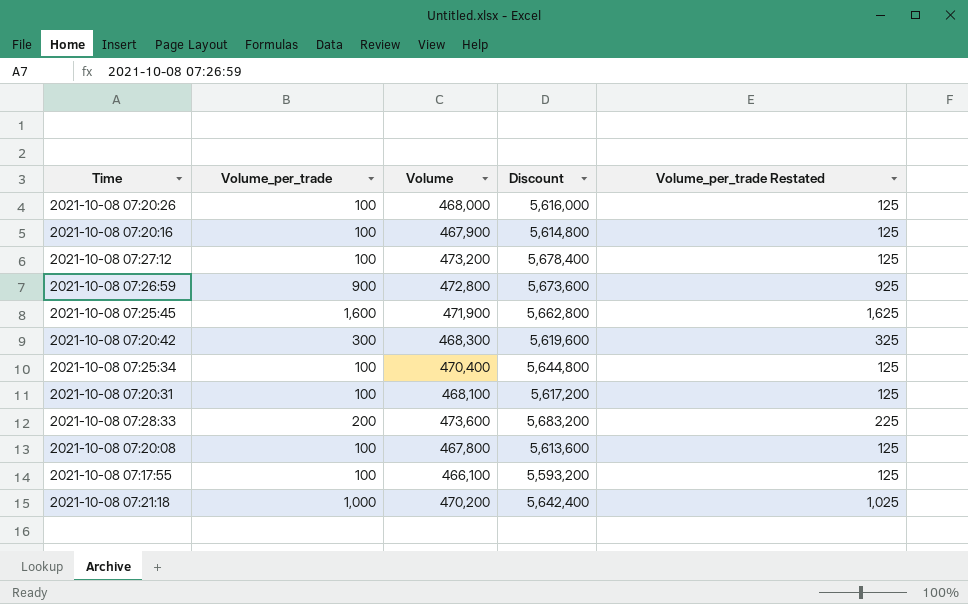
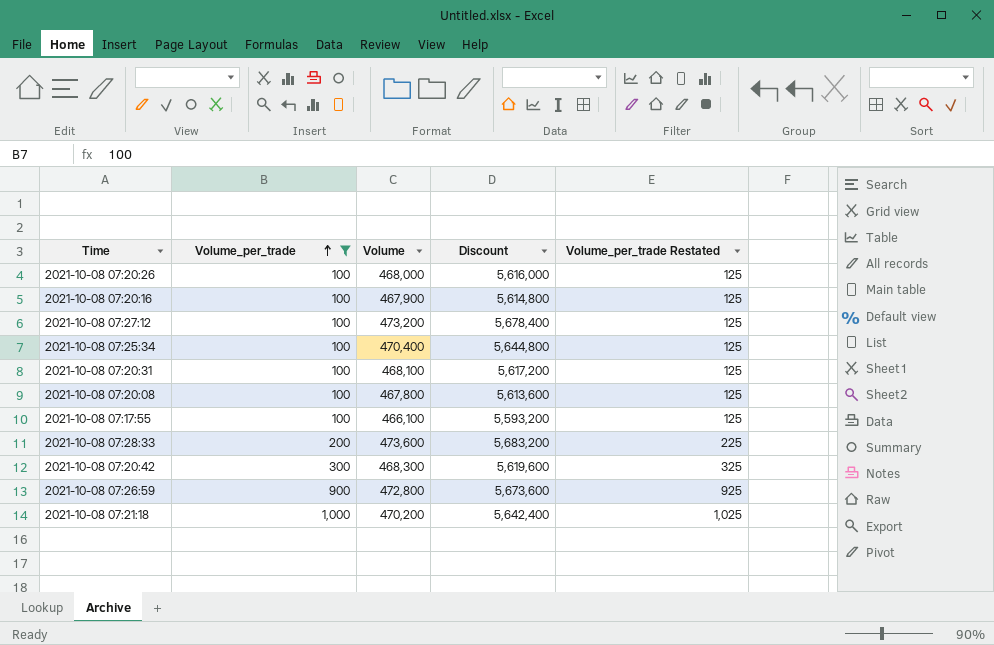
filter: none -> Volume_per_trade != 1,600
row order: none -> Volume_per_trade ascending

